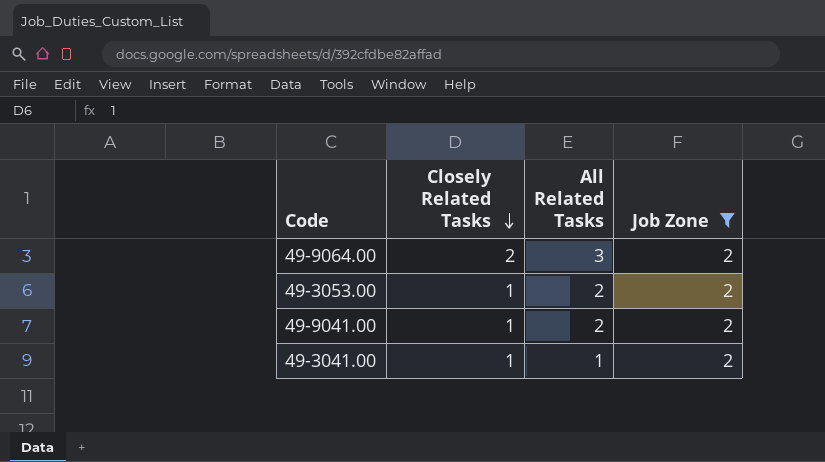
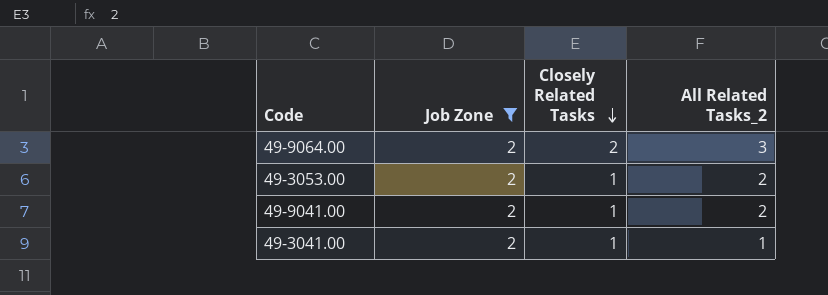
column Job Zone | position: 4 -> 2
column name: All Related Tasks -> All Related Tasks_2

